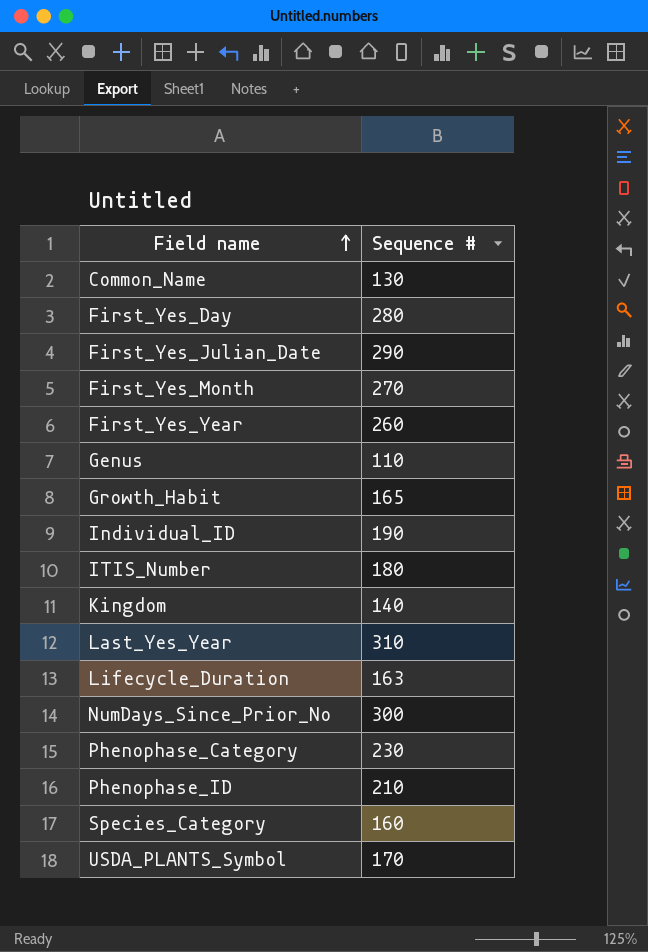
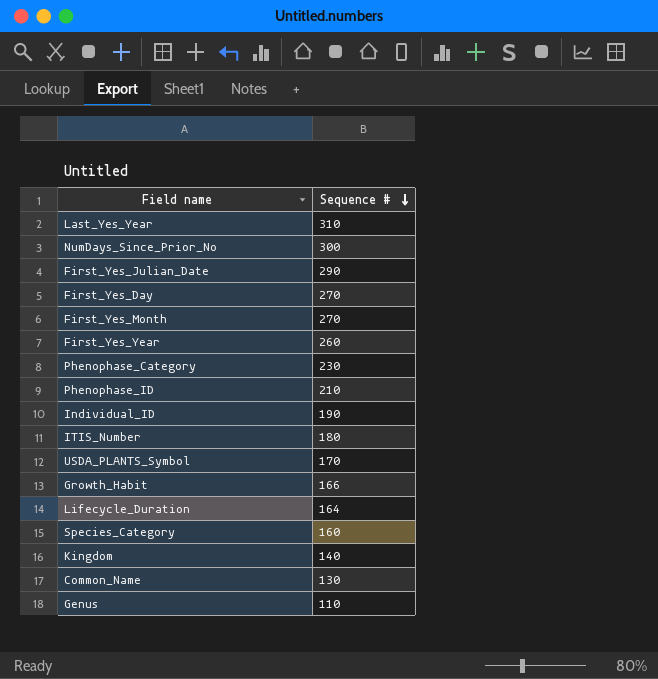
row order: Field name ascending -> Sequence # descending
First_Yes_Day | Sequence #: 280 -> 270
Growth_Habit | Sequence #: 165 -> 166
Lifecycle_Duration | Sequence #: 163 -> 164

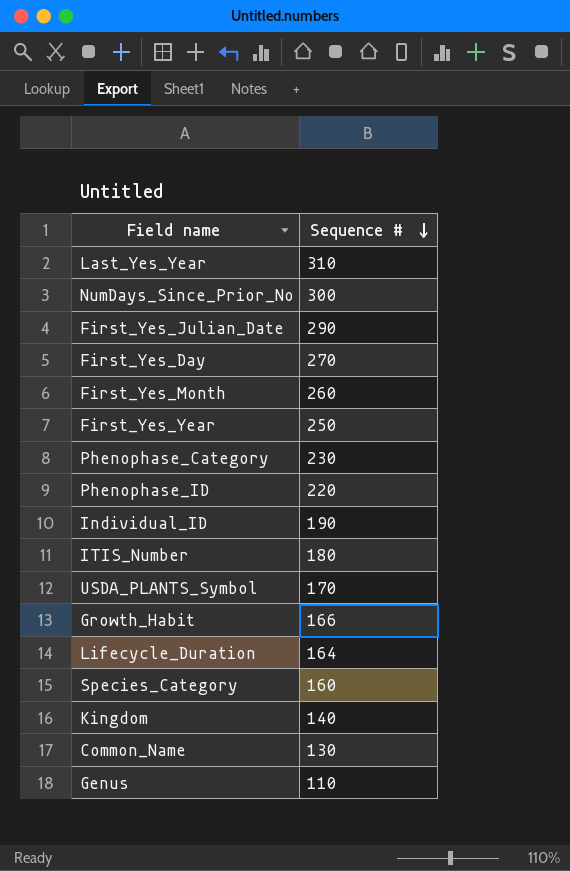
First_Yes_Month | Sequence #: 270 -> 260
First_Yes_Year | Sequence #: 260 -> 250
Phenophase_ID | Sequence #: 210 -> 220

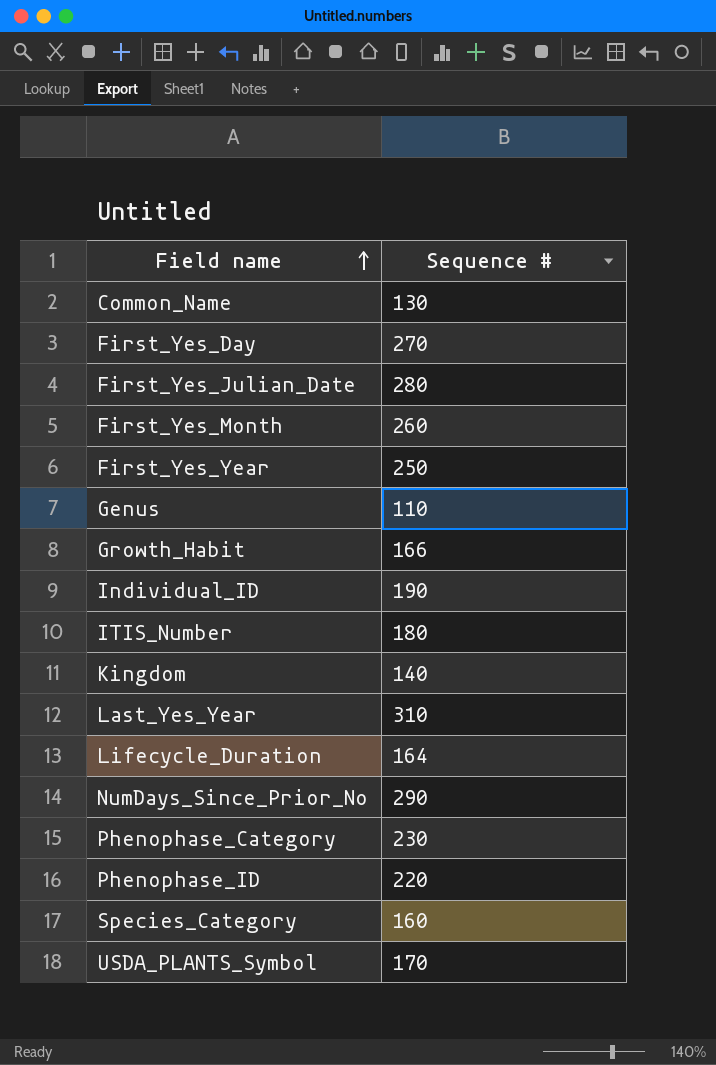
row order: Sequence # descending -> Field name ascending
First_Yes_Julian_Date | Sequence #: 290 -> 280
NumDays_Since_Prior_No | Sequence #: 300 -> 290

